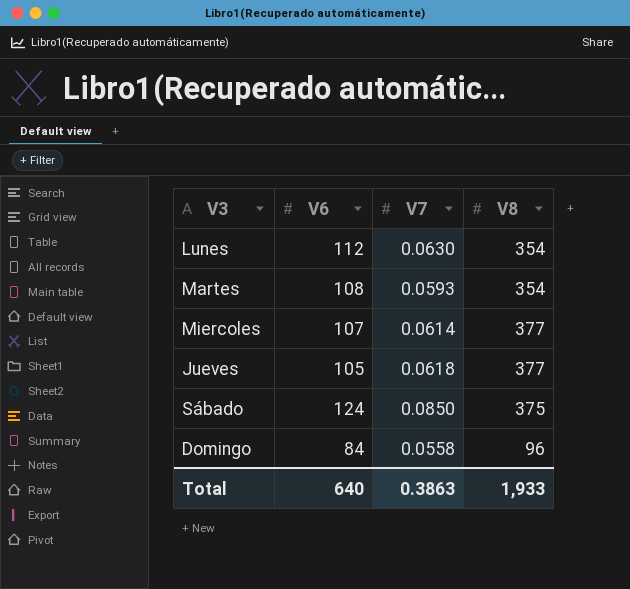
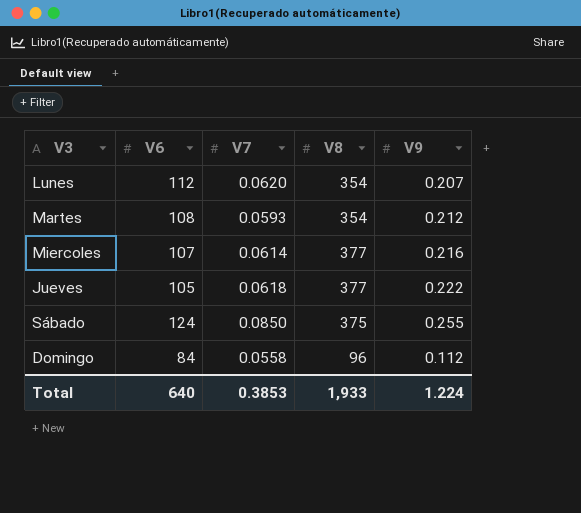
column V9 | position: none -> 5
Lunes | V7: 0.0630 -> 0.0620
Total | V7: 0.3863 -> 0.3853

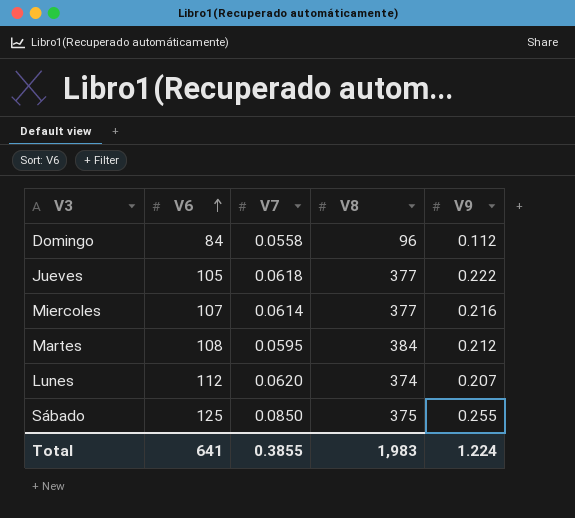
row order: none -> V6 ascending
Martes | V7: 0.0593 -> 0.0595
Martes | V8: 354 -> 384
Lunes | V8: 354 -> 374
Sábado | V6: 124 -> 125
Total | V6: 640 -> 641
Total | V7: 0.3853 -> 0.3855
Total | V8: 1,933 -> 1,983

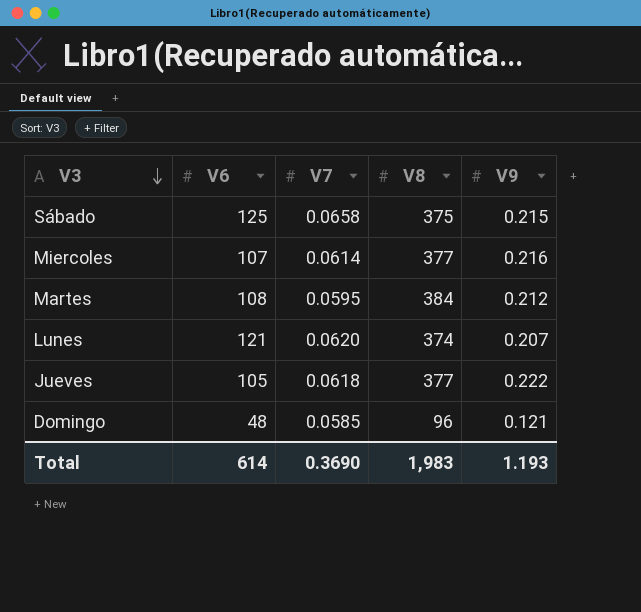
row order: V6 ascending -> V3 descending
Sábado | V7: 0.0850 -> 0.0658
Sábado | V9: 0.255 -> 0.215
Lunes | V6: 112 -> 121
Domingo | V6: 84 -> 48
Domingo | V7: 0.0558 -> 0.0585
Domingo | V9: 0.112 -> 0.121
Total | V6: 641 -> 614
Total | V7: 0.3855 -> 0.3690
Total | V9: 1.224 -> 1.193

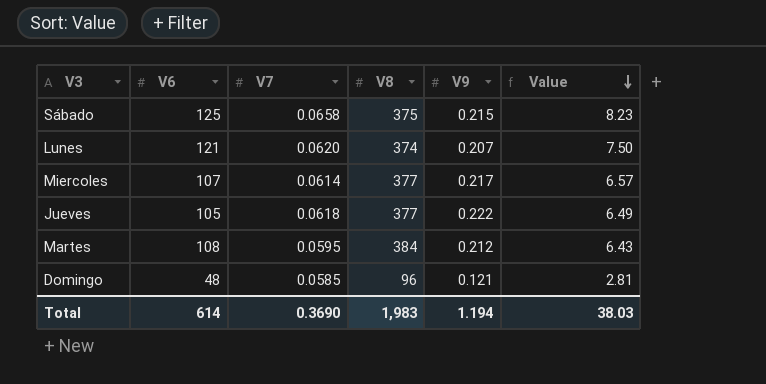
row order: V3 descending -> Value descending
column Value | formula: none -> [V6] * [V7]
Miercoles | V9: 0.216 -> 0.217
Total | V9: 1.193 -> 1.194

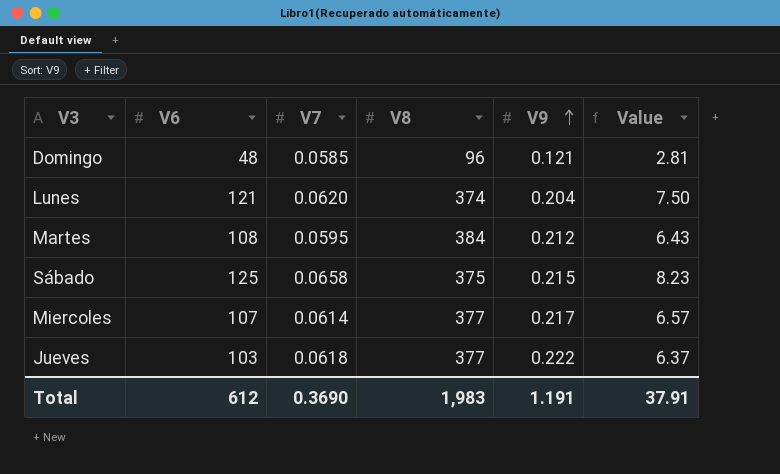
row order: Value descending -> V9 ascending
Lunes | V9: 0.207 -> 0.204
Jueves | V6: 105 -> 103
Jueves | Value: 6.49 -> 6.37
Total | V6: 614 -> 612
Total | V9: 1.194 -> 1.191
Total | Value: 38.03 -> 37.91

